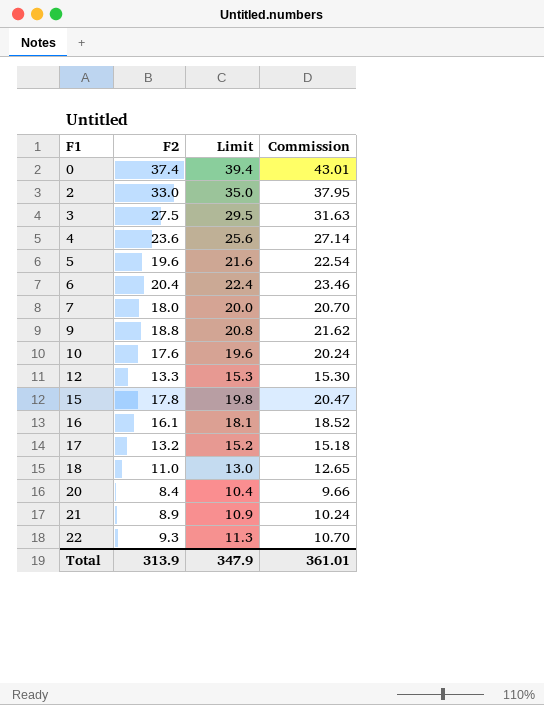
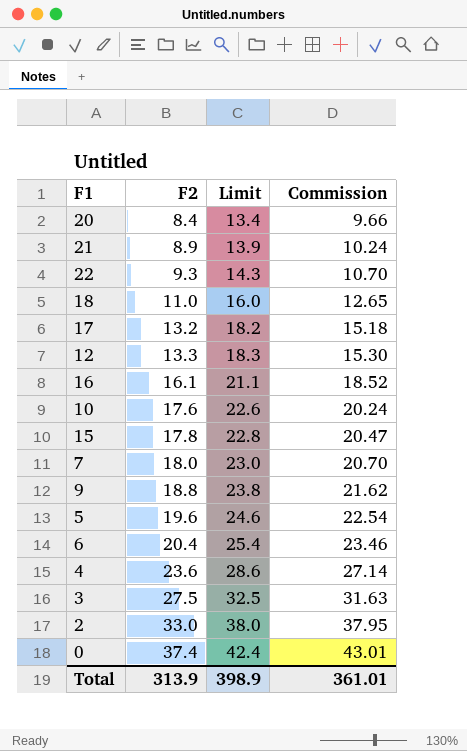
row order: F1 ascending -> F2 ascending
column Limit | formula: [F2] + 2 -> [F2] + 5
Total | Limit: 347.9 -> 398.9

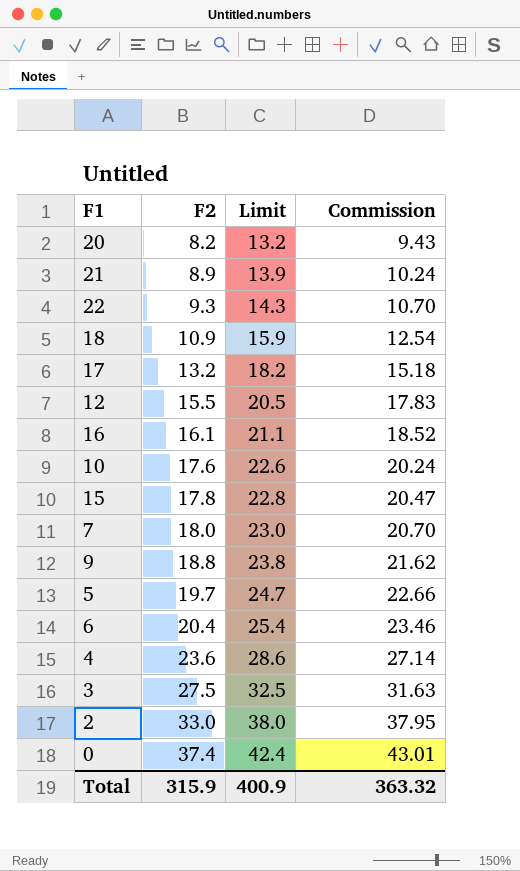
20 | F2: 8.4 -> 8.2
20 | Limit: 13.4 -> 13.2
20 | Commission: 9.66 -> 9.43
18 | F2: 11.0 -> 10.9
18 | Limit: 16.0 -> 15.9
18 | Commission: 12.65 -> 12.54
12 | F2: 13.3 -> 15.5
12 | Limit: 18.3 -> 20.5
12 | Commission: 15.30 -> 17.83
5 | F2: 19.6 -> 19.7
5 | Limit: 24.6 -> 24.7
5 | Commission: 22.54 -> 22.66
Total | F2: 313.9 -> 315.9
Total | Limit: 398.9 -> 400.9
Total | Commission: 361.01 -> 363.32

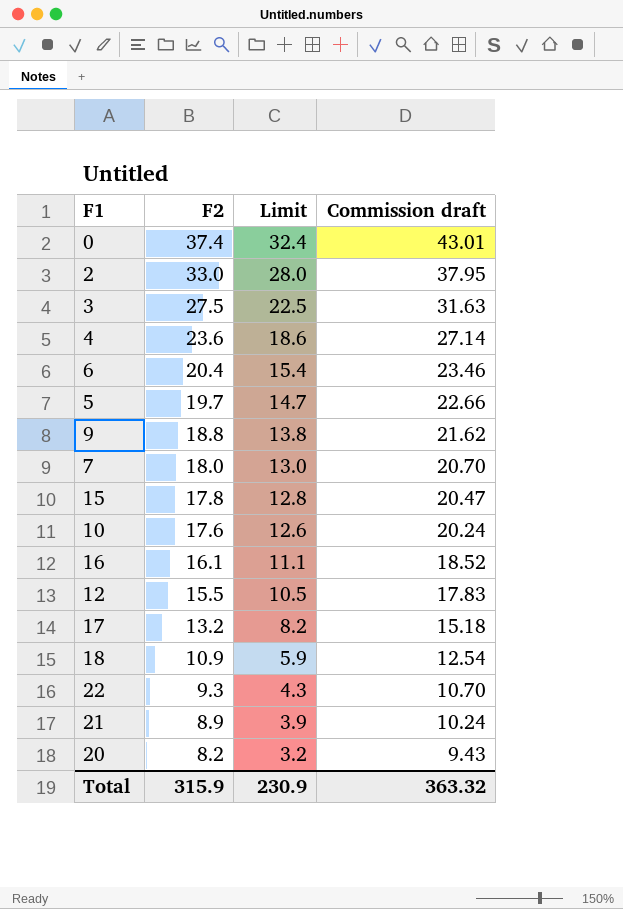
row order: F2 ascending -> F2 descending
column Limit | formula: [F2] + 5 -> [F2] - 5
column name: Commission -> Commission draft
Total | Limit: 400.9 -> 230.9

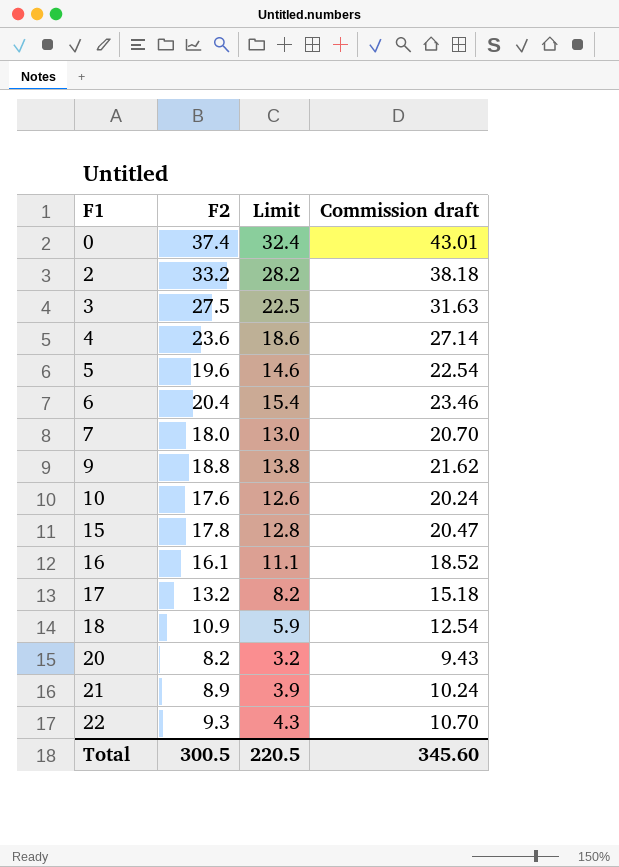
row order: F2 descending -> F1 ascending
row 12: 15.5 | 10.5 | 17.83 -> none
2 | F2: 33.0 -> 33.2
2 | Limit: 28.0 -> 28.2
2 | Commission draft: 37.95 -> 38.18
5 | F2: 19.7 -> 19.6
5 | Limit: 14.7 -> 14.6
5 | Commission draft: 22.66 -> 22.54
Total | F2: 315.9 -> 300.5
Total | Limit: 230.9 -> 220.5
Total | Commission draft: 363.32 -> 345.60

